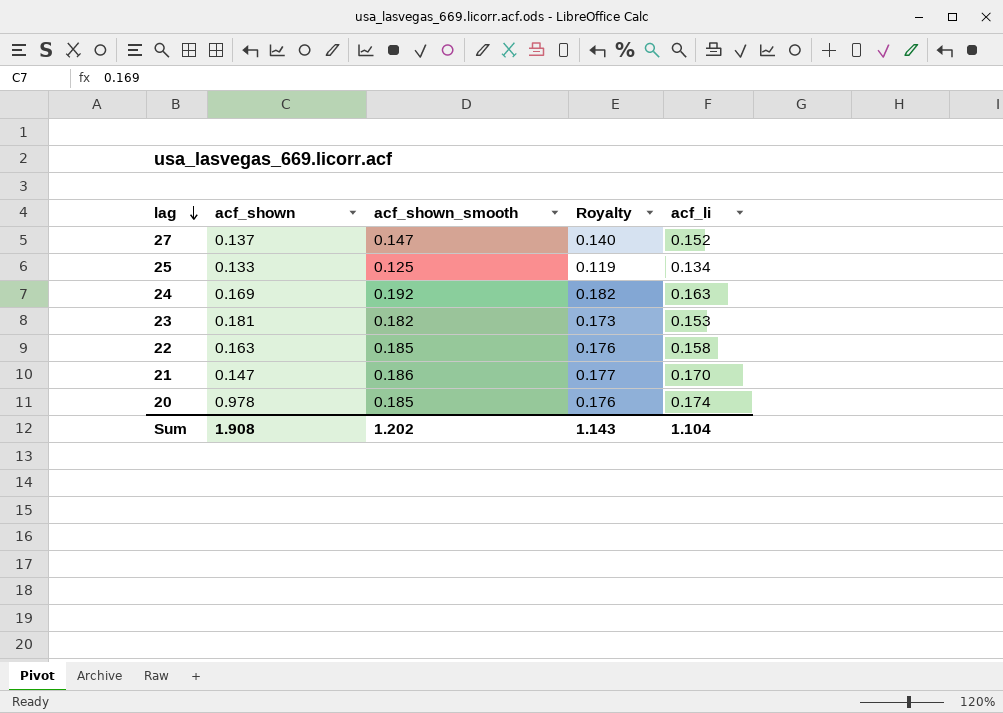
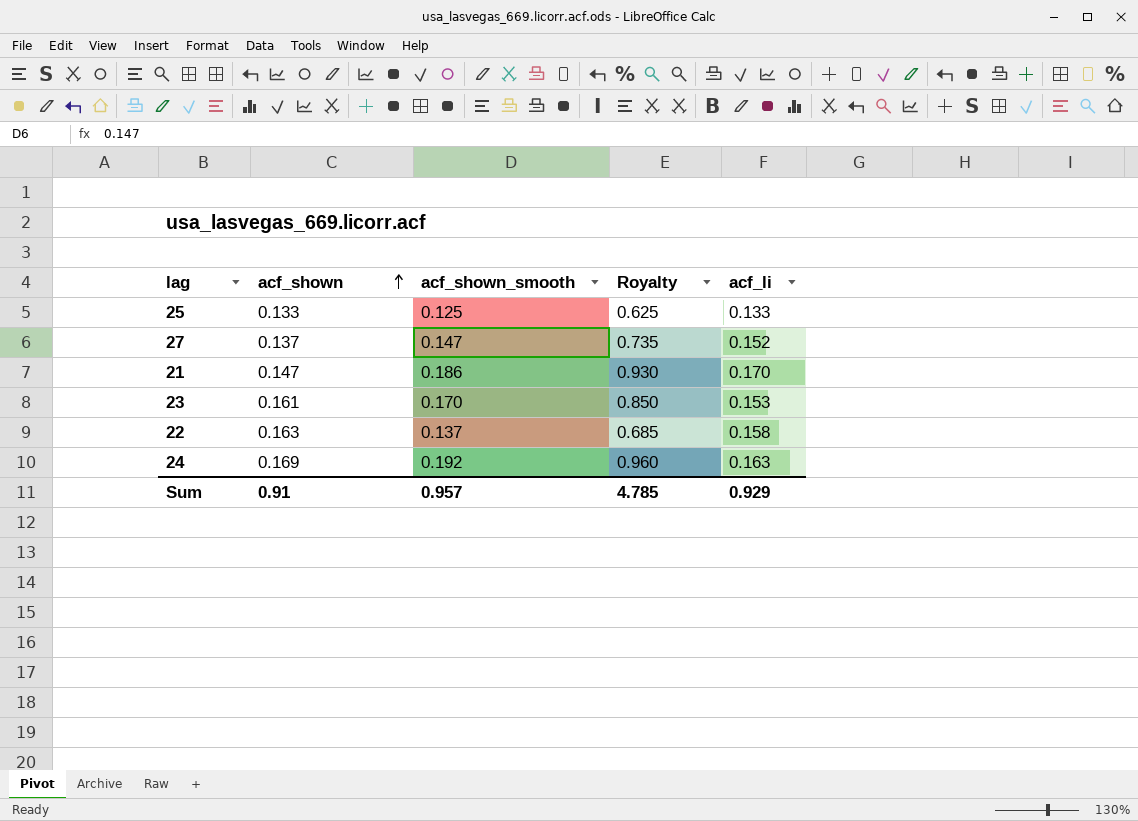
row order: lag descending -> acf_shown ascending
column Royalty | formula: [acf_shown_smooth] * 0.95 -> [acf_shown_smooth] * 5
row 20: 0.978 | 0.185 | 0.176 | 0.174 -> none
25 | acf_li: 0.134 -> 0.133
23 | acf_shown: 0.181 -> 0.161
23 | acf_shown_smooth: 0.182 -> 0.170
22 | acf_shown_smooth: 0.185 -> 0.137
Sum | acf_shown: 1.908 -> 0.91
Sum | acf_shown_smooth: 1.202 -> 0.957
Sum | Royalty: 1.143 -> 4.785
Sum | acf_li: 1.104 -> 0.929

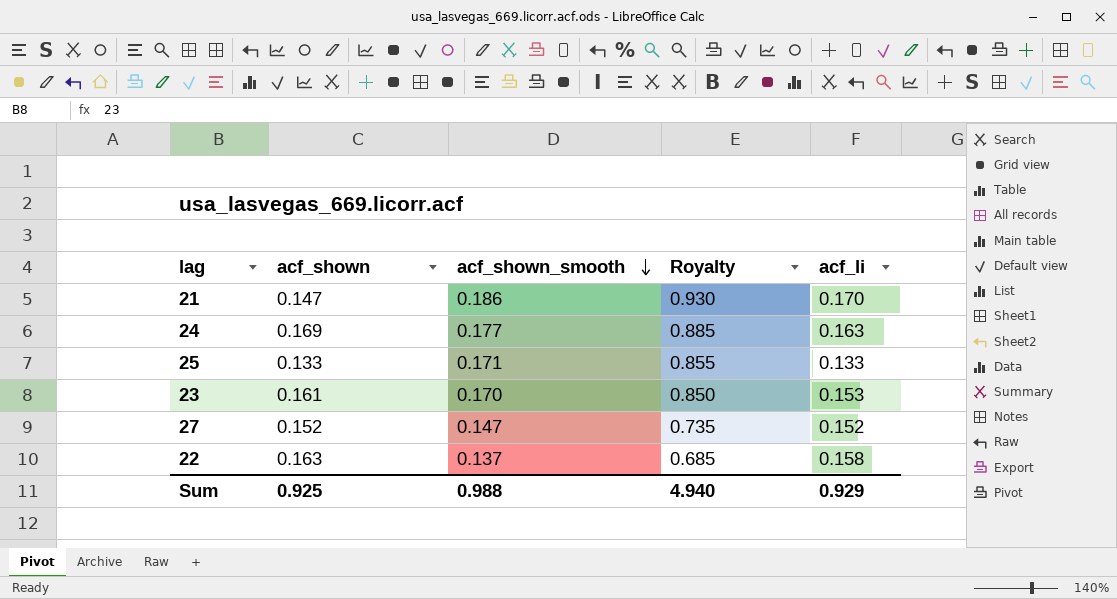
row order: acf_shown ascending -> acf_shown_smooth descending
24 | acf_shown_smooth: 0.192 -> 0.177
24 | Royalty: 0.960 -> 0.885
25 | acf_shown_smooth: 0.125 -> 0.171
25 | Royalty: 0.625 -> 0.855
27 | acf_shown: 0.137 -> 0.152
Sum | acf_shown: 0.91 -> 0.925
Sum | acf_shown_smooth: 0.957 -> 0.988
Sum | Royalty: 4.785 -> 4.940

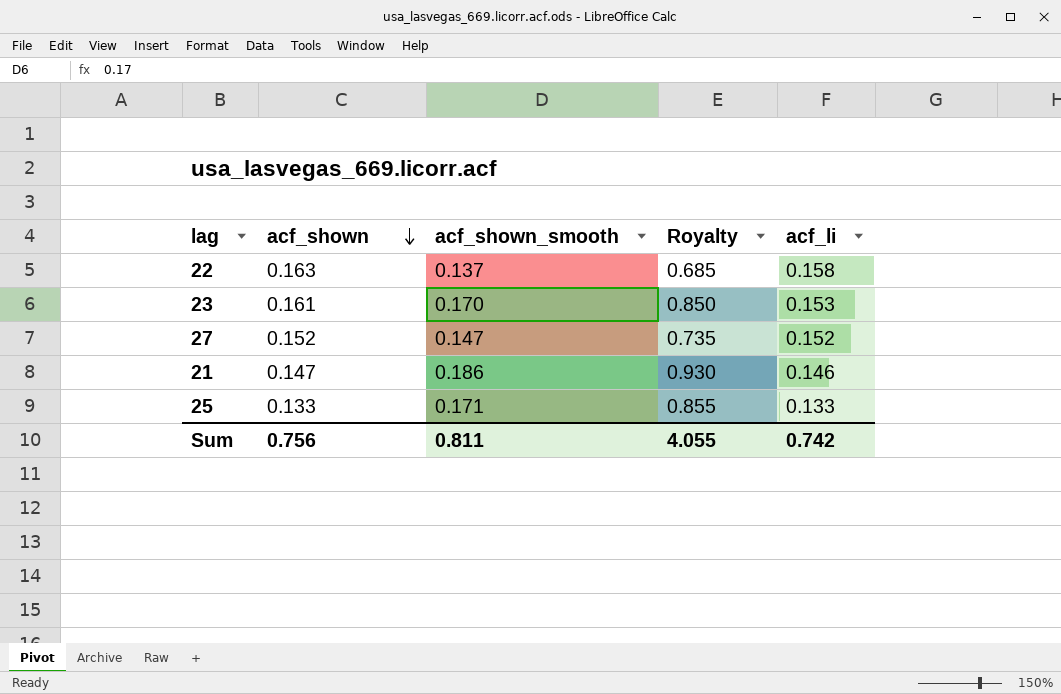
row order: acf_shown_smooth descending -> acf_shown descending
row 24: 0.169 | 0.177 | 0.885 | 0.163 -> none
21 | acf_li: 0.170 -> 0.146
Sum | acf_shown: 0.925 -> 0.756
Sum | acf_shown_smooth: 0.988 -> 0.811
Sum | Royalty: 4.940 -> 4.055
Sum | acf_li: 0.929 -> 0.742

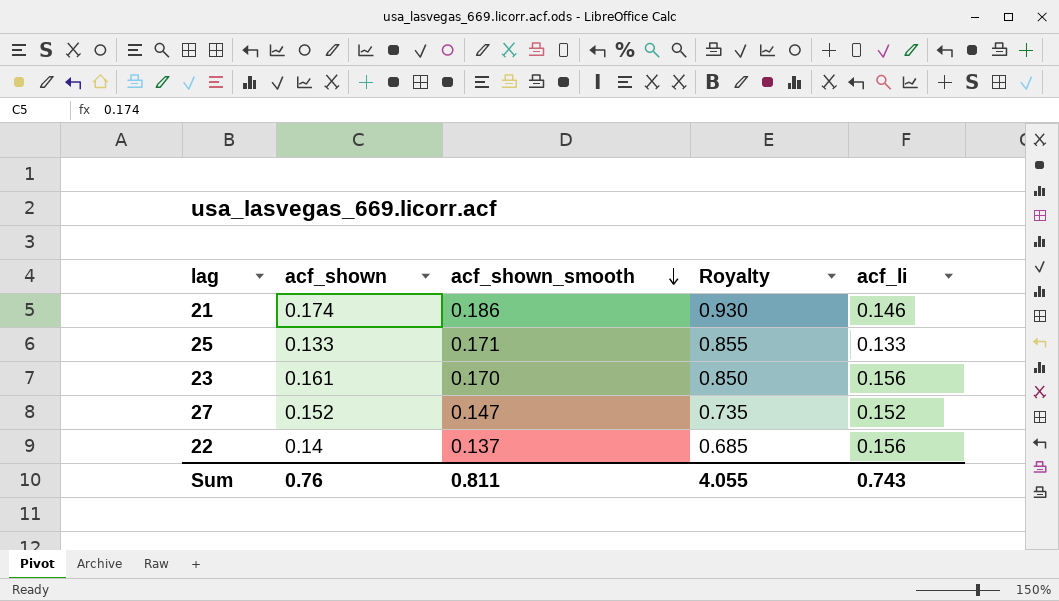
row order: acf_shown descending -> acf_shown_smooth descending
21 | acf_shown: 0.147 -> 0.174
23 | acf_li: 0.153 -> 0.156
22 | acf_shown: 0.163 -> 0.14
22 | acf_li: 0.158 -> 0.156
Sum | acf_shown: 0.756 -> 0.76
Sum | acf_li: 0.742 -> 0.743

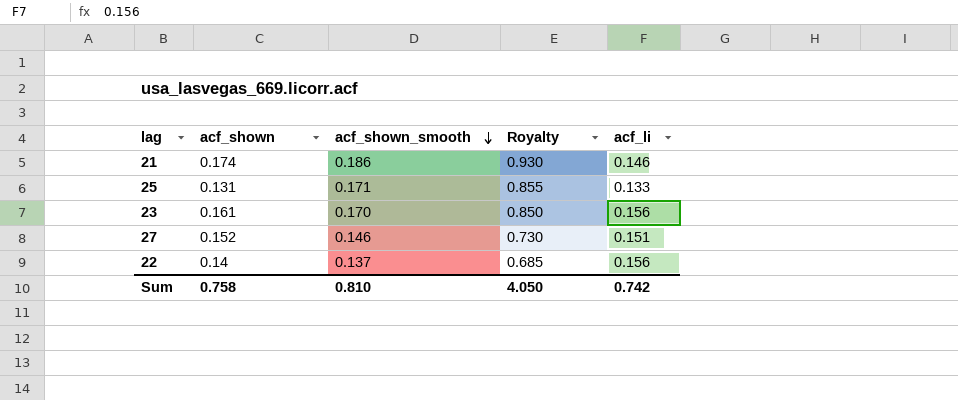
25 | acf_shown: 0.133 -> 0.131
27 | acf_shown_smooth: 0.147 -> 0.146
27 | Royalty: 0.735 -> 0.730
27 | acf_li: 0.152 -> 0.151
Sum | acf_shown: 0.76 -> 0.758
Sum | acf_shown_smooth: 0.811 -> 0.810
Sum | Royalty: 4.055 -> 4.050
Sum | acf_li: 0.743 -> 0.742

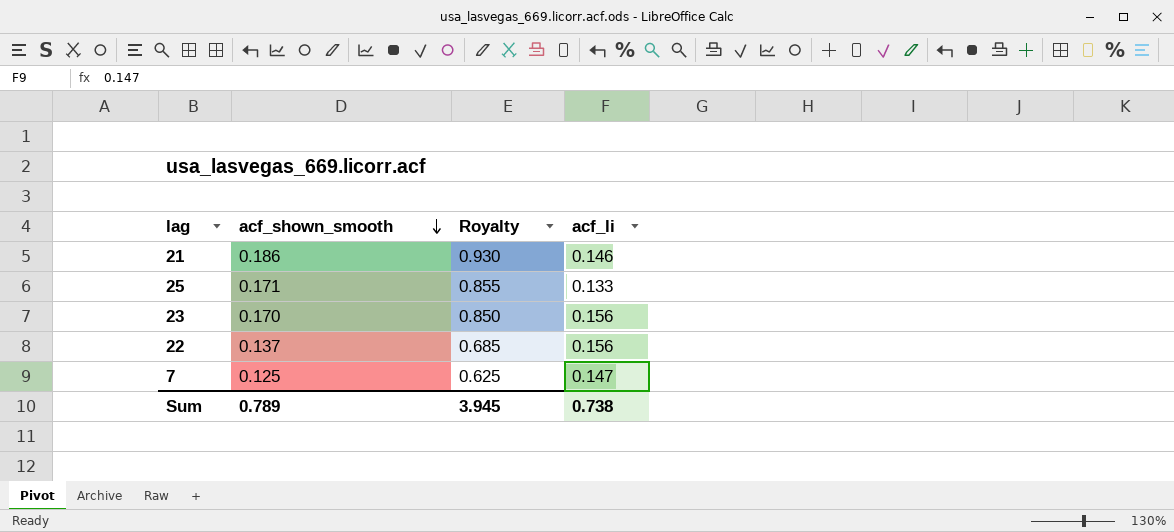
column acf_shown | position: 2 -> none
row 27: 0.152 | 0.146 | 0.730 | 0.151 -> none
row 7: none -> 0.125 | 0.625 | 0.147
Sum | acf_shown_smooth: 0.810 -> 0.789
Sum | Royalty: 4.050 -> 3.945
Sum | acf_li: 0.742 -> 0.738

